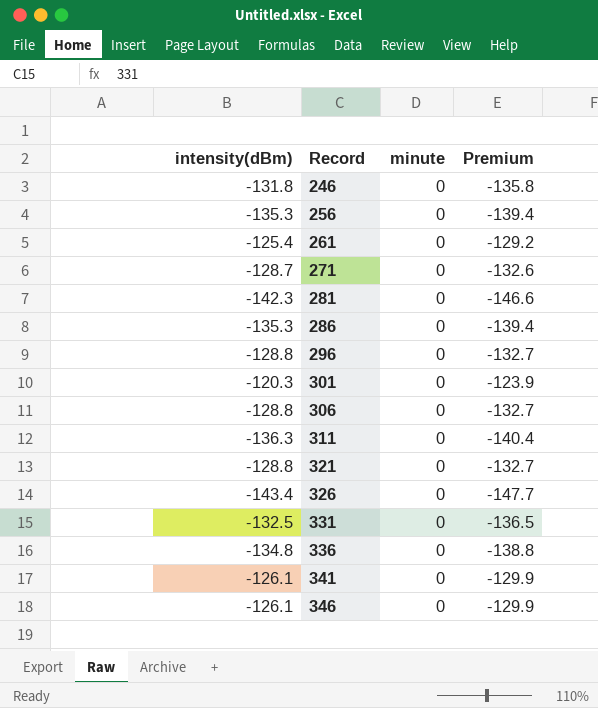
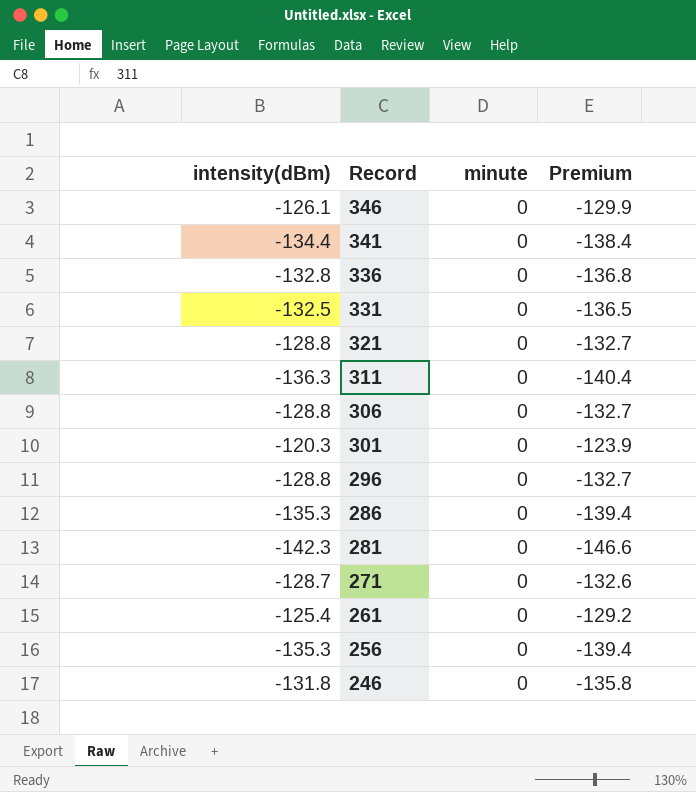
row order: Record ascending -> Record descending
row 326: -143.4 | 0 | -147.7 -> none
341 | intensity(dBm): -126.1 -> -134.4
341 | Premium: -129.9 -> -138.4
336 | intensity(dBm): -134.8 -> -132.8
336 | Premium: -138.8 -> -136.8

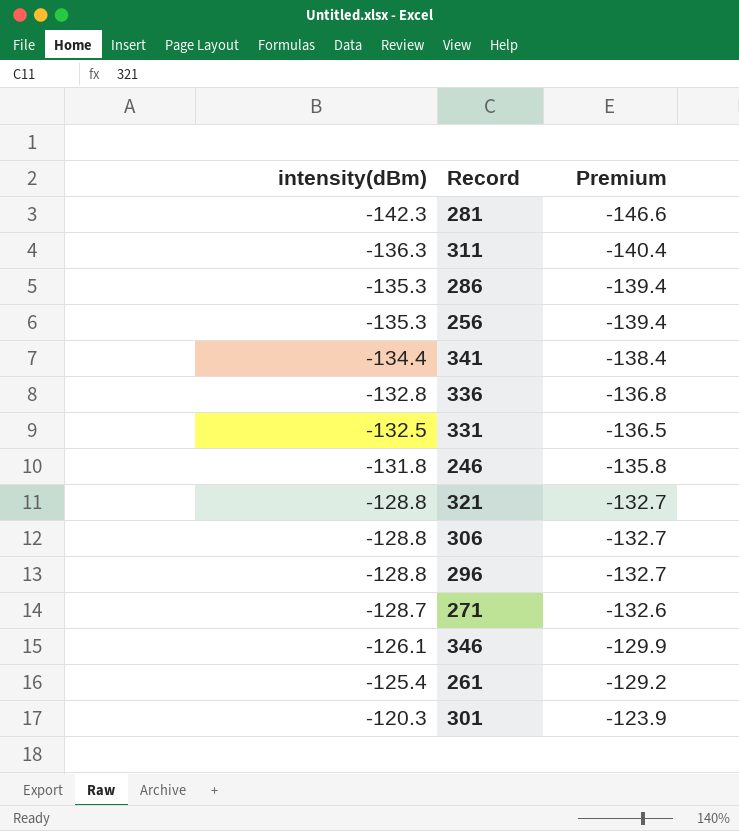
row order: Record descending -> intensity(dBm) ascending
column minute | position: 3 -> none

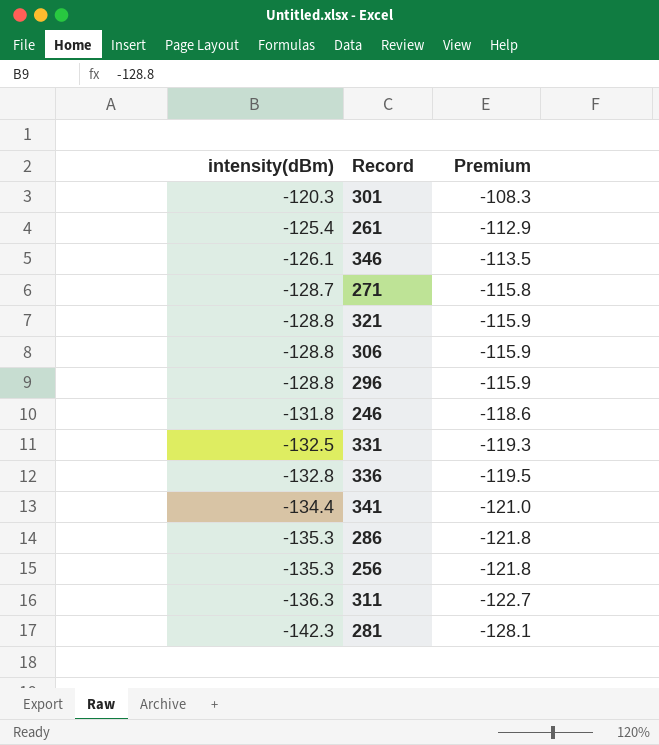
row order: intensity(dBm) ascending -> intensity(dBm) descending
column Premium | formula: [intensity(dBm)] * 1.03 -> [intensity(dBm)] * 0.9

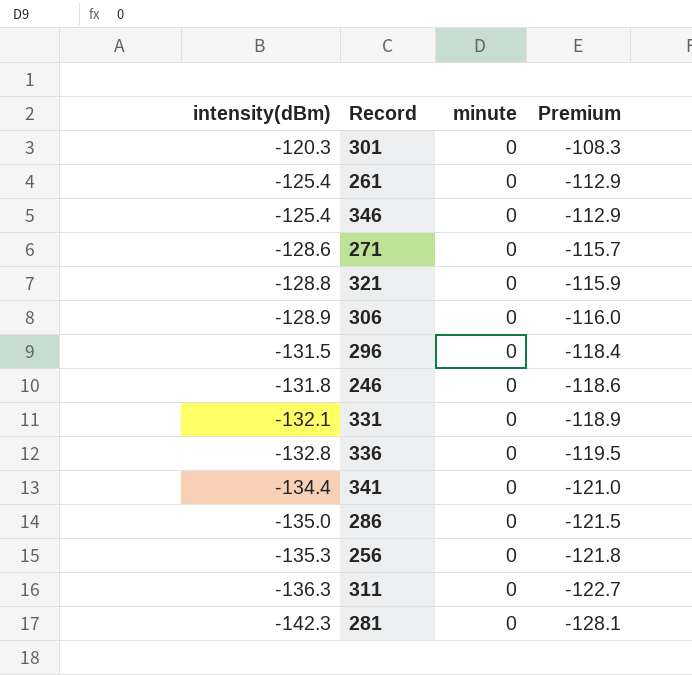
column minute | position: none -> 3
346 | intensity(dBm): -126.1 -> -125.4
346 | Premium: -113.5 -> -112.9
271 | intensity(dBm): -128.7 -> -128.6
271 | Premium: -115.8 -> -115.7
306 | intensity(dBm): -128.8 -> -128.9
306 | Premium: -115.9 -> -116.0
296 | intensity(dBm): -128.8 -> -131.5
296 | Premium: -115.9 -> -118.4
331 | intensity(dBm): -132.5 -> -132.1
331 | Premium: -119.3 -> -118.9
286 | intensity(dBm): -135.3 -> -135.0
286 | Premium: -121.8 -> -121.5

